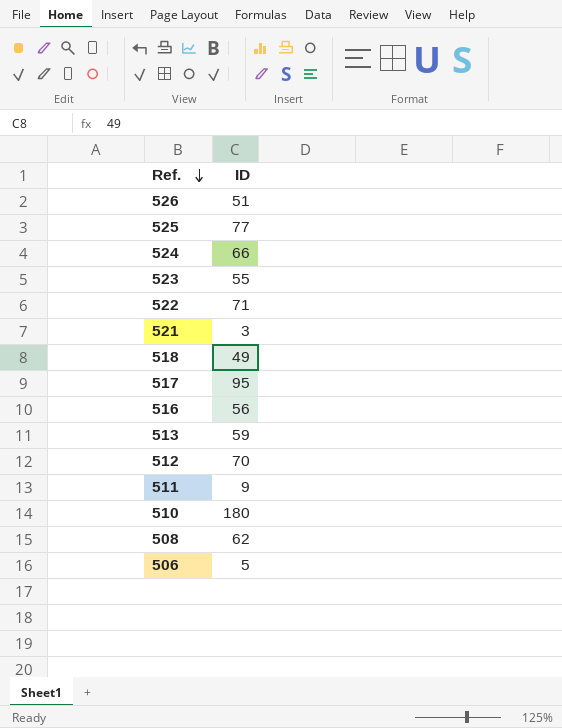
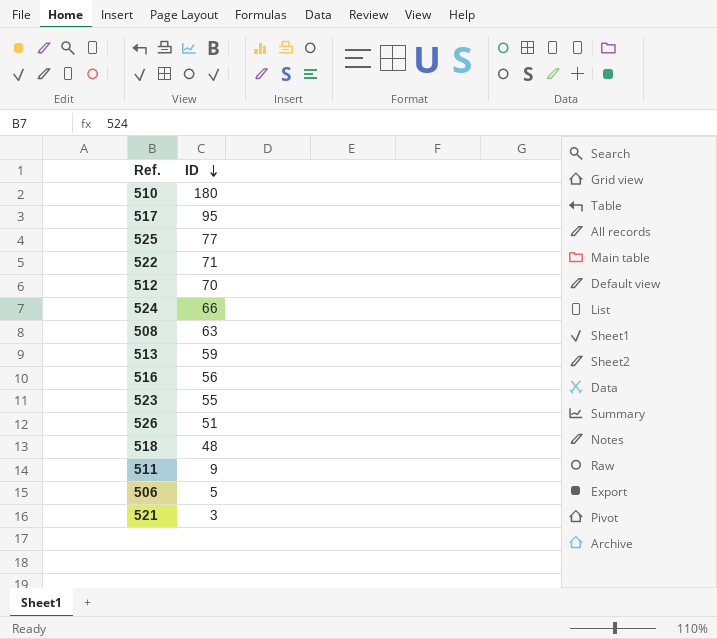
row order: Ref. descending -> ID descending
508 | ID: 62 -> 63
518 | ID: 49 -> 48

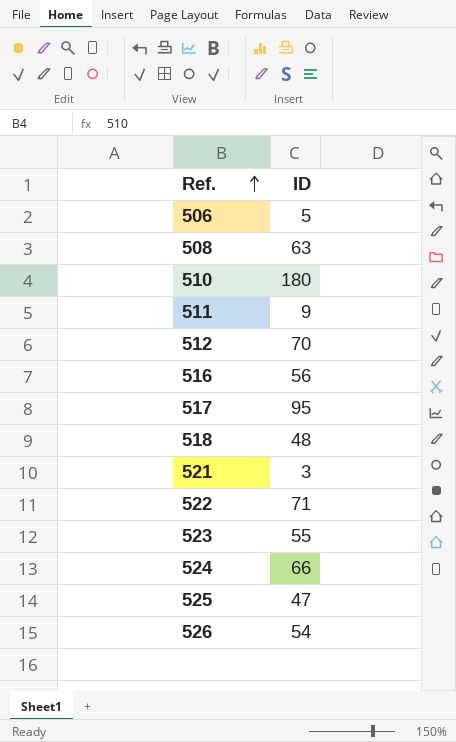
row order: ID descending -> Ref. ascending
row 513: 59 -> none
525 | ID: 77 -> 47
526 | ID: 51 -> 54

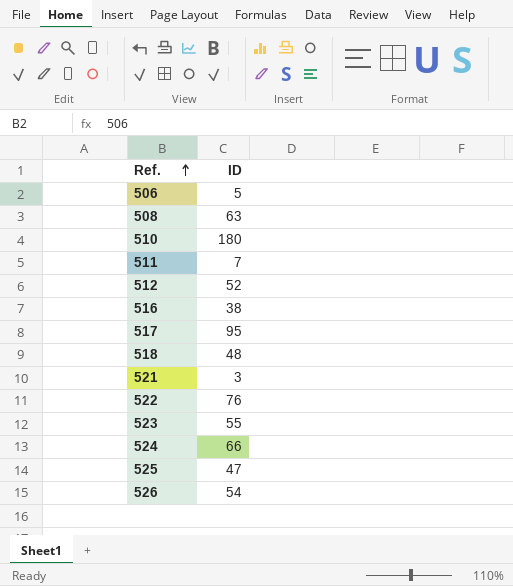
511 | ID: 9 -> 7
512 | ID: 70 -> 52
516 | ID: 56 -> 38
522 | ID: 71 -> 76

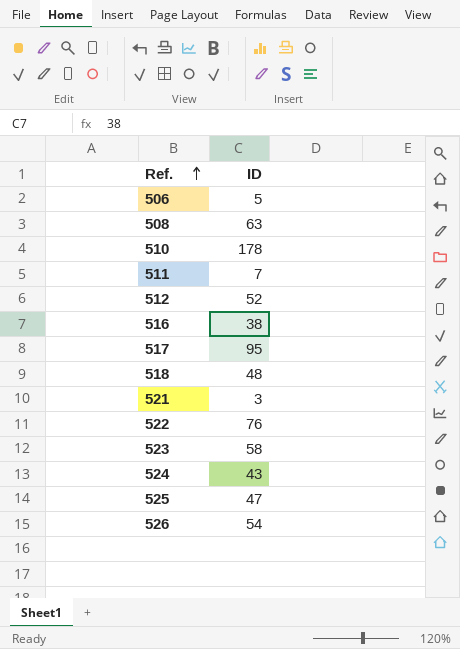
510 | ID: 180 -> 178
523 | ID: 55 -> 58
524 | ID: 66 -> 43

